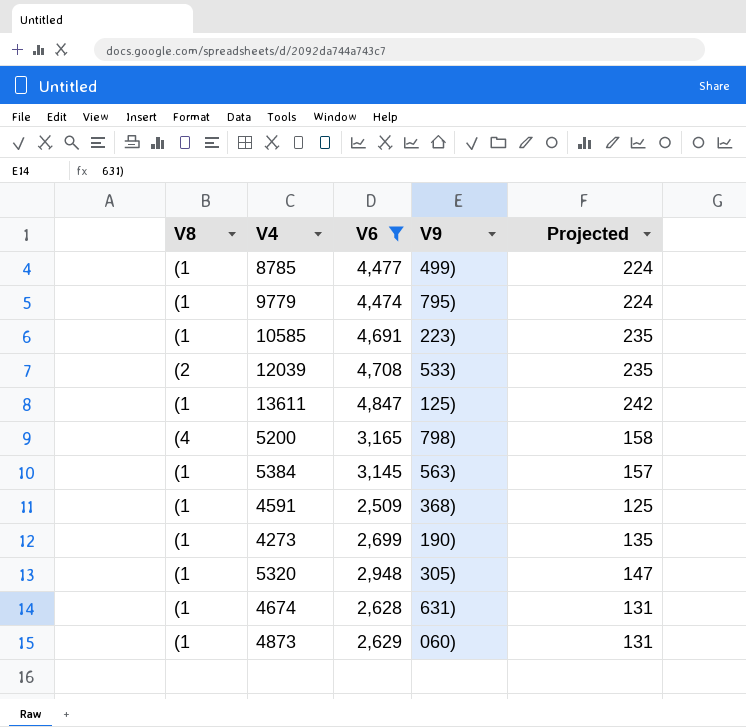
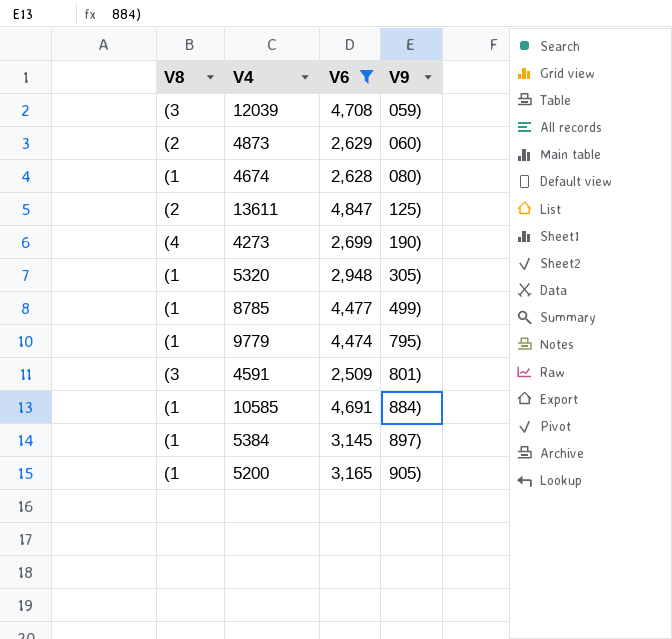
row order: none -> V9 ascending
column Projected | formula: [V6] * 0.05 -> none
12039 | V8: (2 -> (3
12039 | V9: 533) -> 059)
4873 | V8: (1 -> (2
4674 | V9: 631) -> 080)
13611 | V8: (1 -> (2
4273 | V8: (1 -> (4
4591 | V8: (1 -> (3
4591 | V9: 368) -> 801)
10585 | V9: 223) -> 884)
5384 | V9: 563) -> 897)
5200 | V8: (4 -> (1
5200 | V9: 798) -> 905)

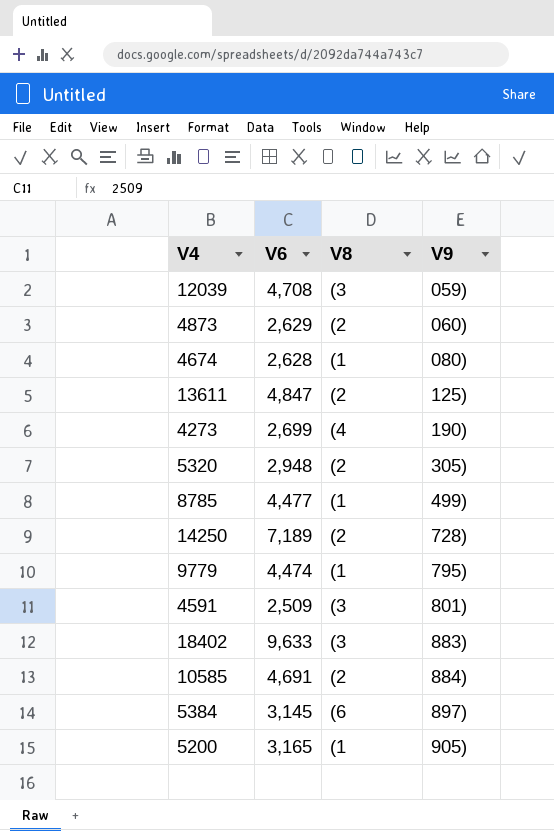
filter: V6 <= 4,847 -> none
column V8 | position: 1 -> 3
5320 | V8: (1 -> (2
10585 | V8: (1 -> (2
5384 | V8: (1 -> (6

